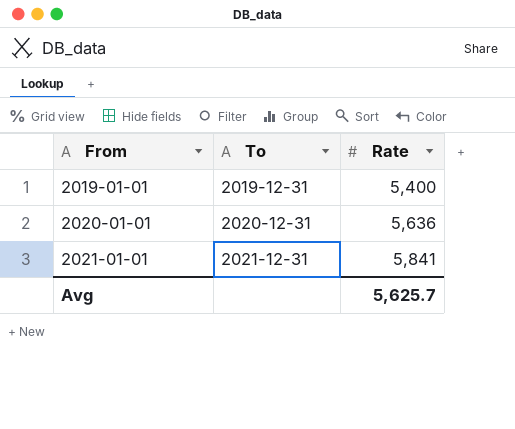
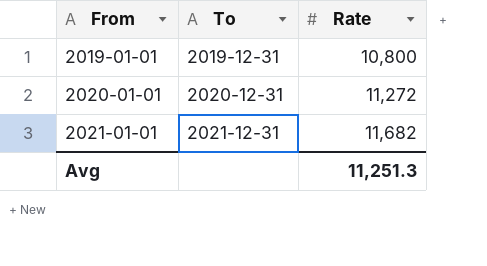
2019-01-01 | Rate: 5,400 -> 10,800
2020-01-01 | Rate: 5,636 -> 11,272
2021-01-01 | Rate: 5,841 -> 11,682
Avg | Rate: 5,625.7 -> 11,251.3

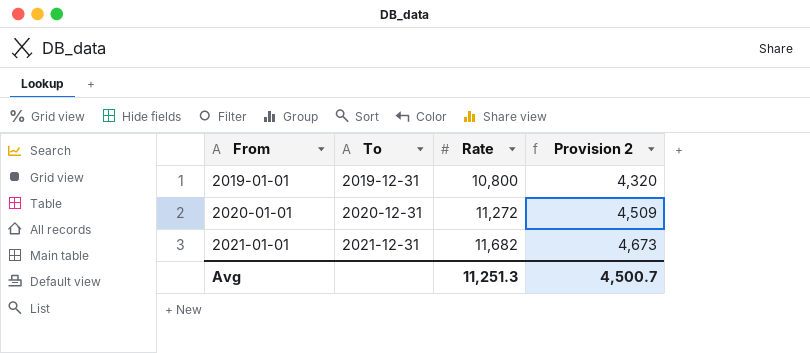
column Provision 2 | formula: none -> [Rate] * 0.4

